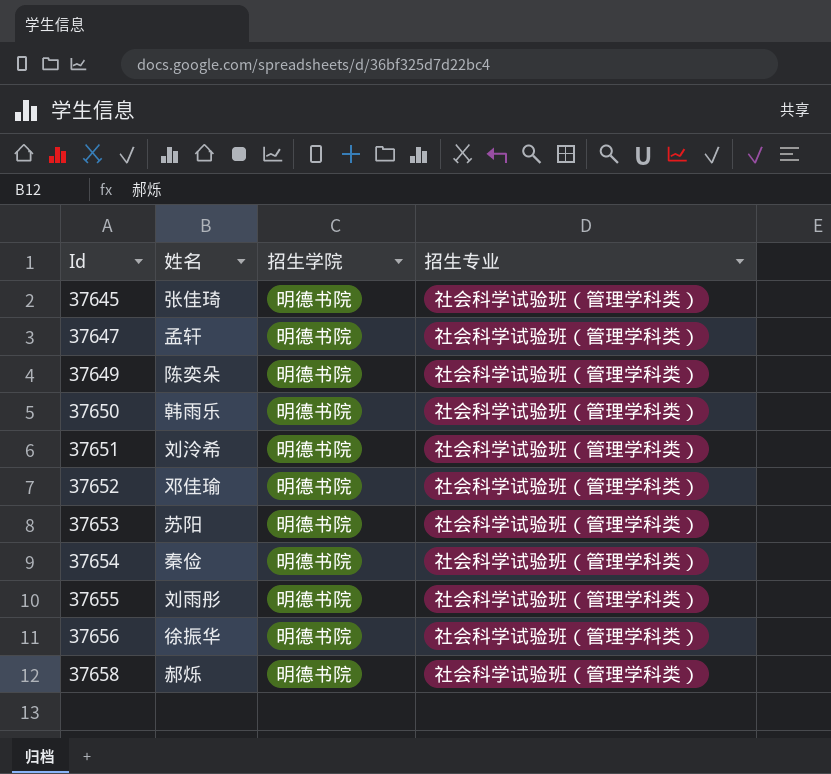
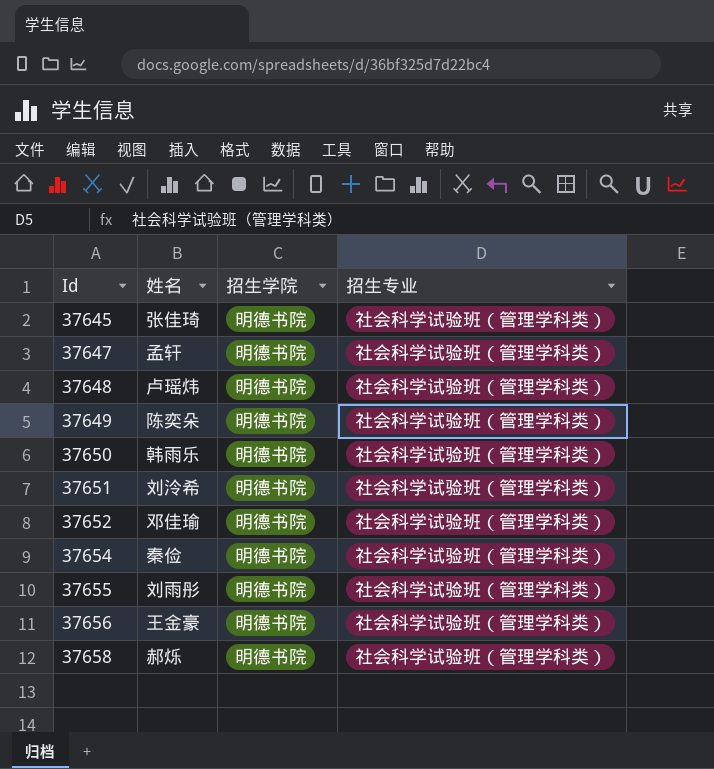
row 37653: 苏阳 | 明德书院 | 社会科学试验班（管理学科类） -> none
row 37648: none -> 卢瑶炜 | 明德书院 | 社会科学试验班（管理学科类）
37656 | 姓名: 徐振华 -> 王金豪

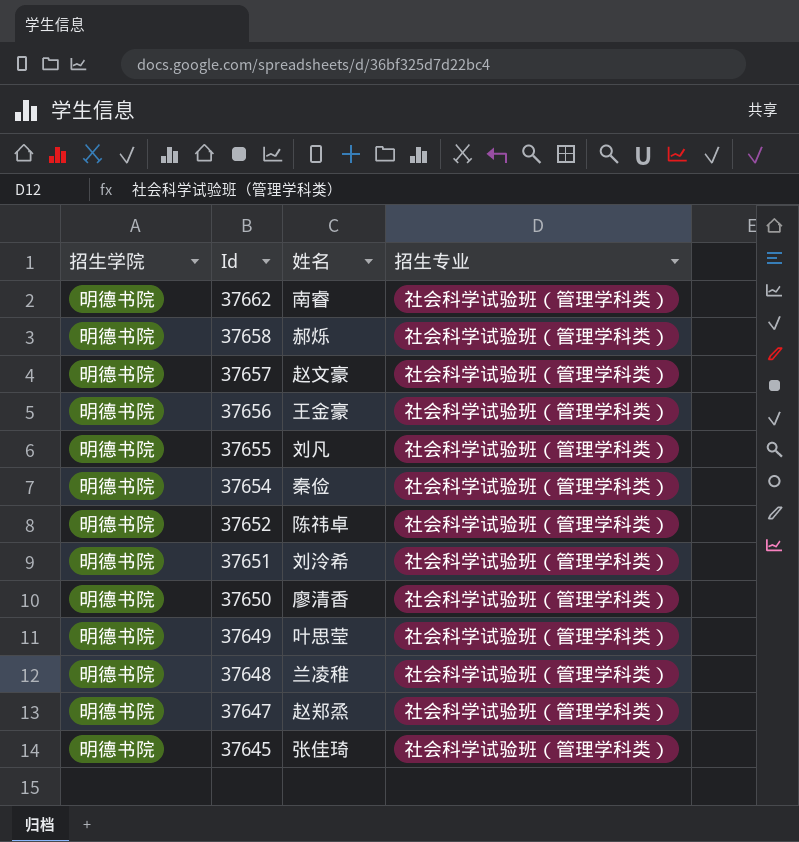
row order: Id ascending -> Id descending
column 招生学院 | position: 3 -> 1
row 37662: none -> 明德书院 | 南睿 | 社会科学试验班（管理学科类）
row 37657: none -> 明德书院 | 赵文豪 | 社会科学试验班（管理学科类）
37655 | 姓名: 刘雨彤 -> 刘凡
37652 | 姓名: 邓佳瑜 -> 陈祎卓
37650 | 姓名: 韩雨乐 -> 廖清香
37649 | 姓名: 陈奕朵 -> 叶思莹
37648 | 姓名: 卢瑶炜 -> 兰凌稚
37647 | 姓名: 孟轩 -> 赵郑烝

